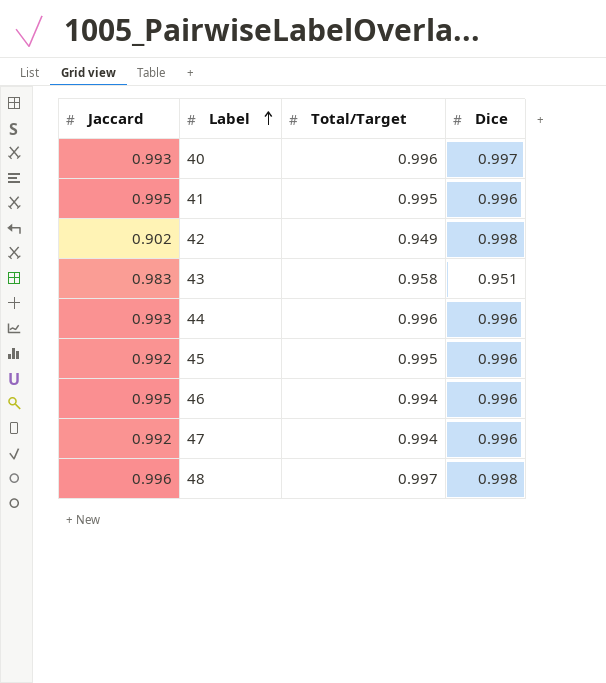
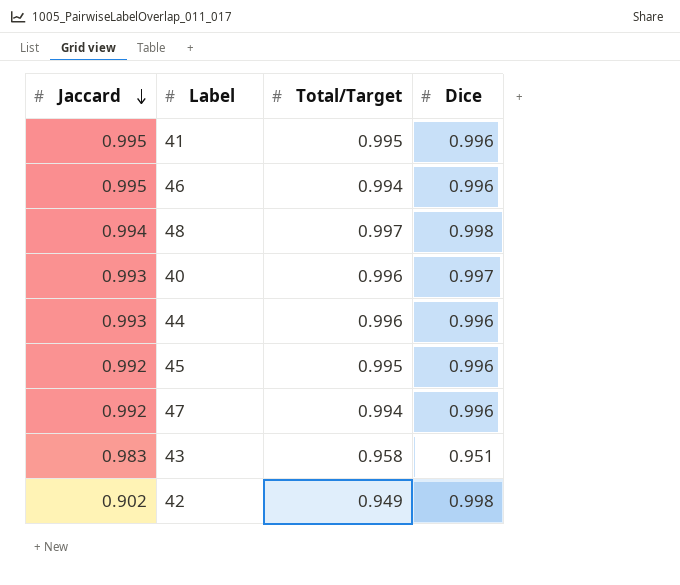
row order: Label ascending -> Jaccard descending
48 | Jaccard: 0.996 -> 0.994

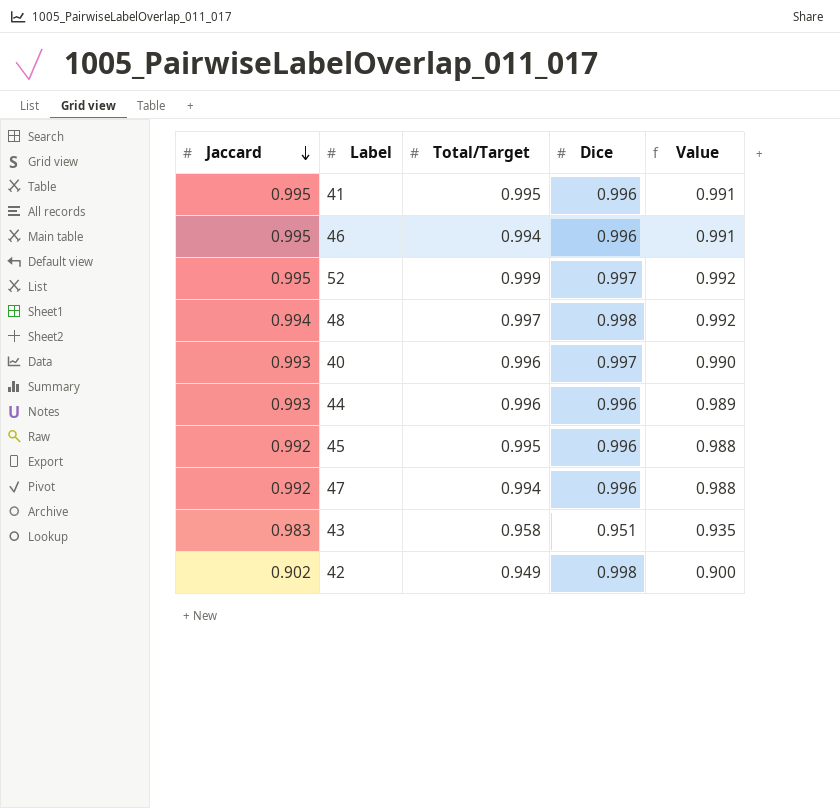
column Value | formula: none -> [Jaccard] * [Dice]
row 52: none -> 0.995 | 0.999 | 0.997 | 0.992

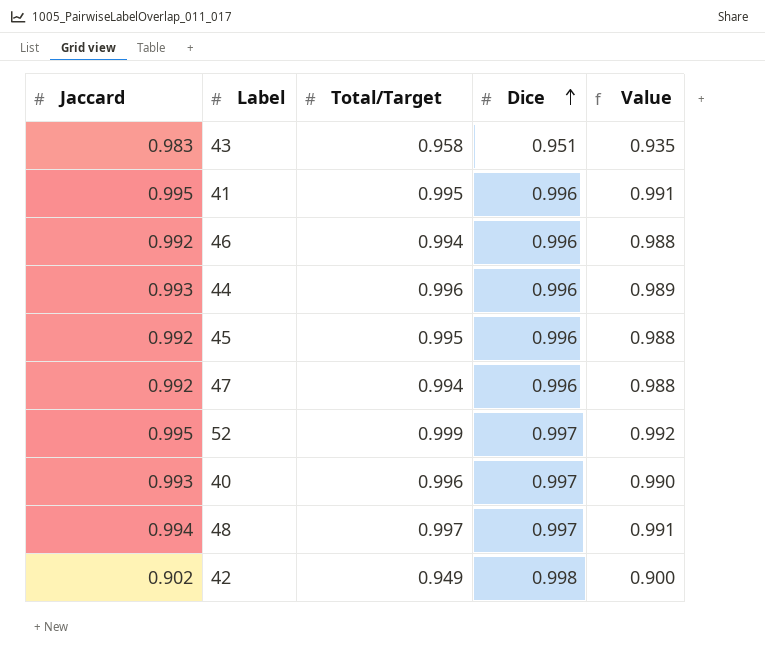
row order: Jaccard descending -> Dice ascending
46 | Jaccard: 0.995 -> 0.992
46 | Value: 0.991 -> 0.988
48 | Dice: 0.998 -> 0.997
48 | Value: 0.992 -> 0.991

